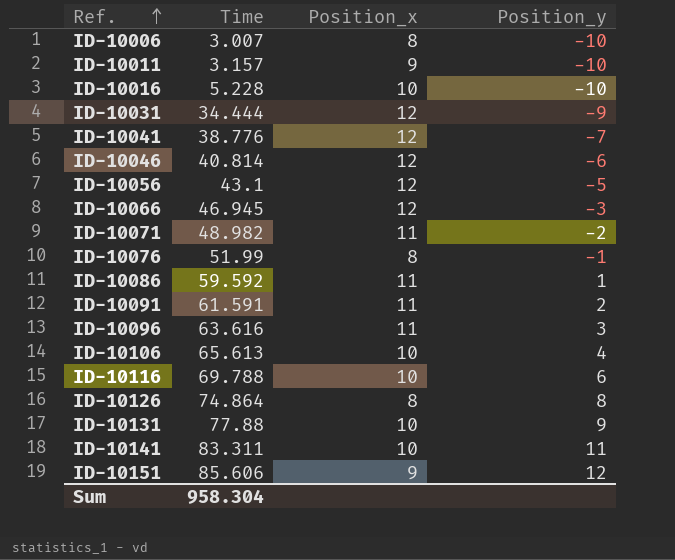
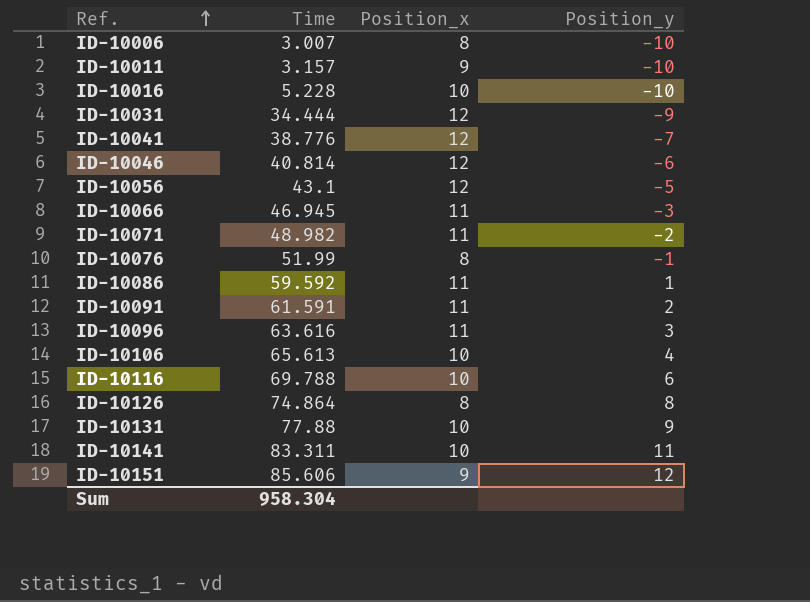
ID-10066 | Position_x: 12 -> 11

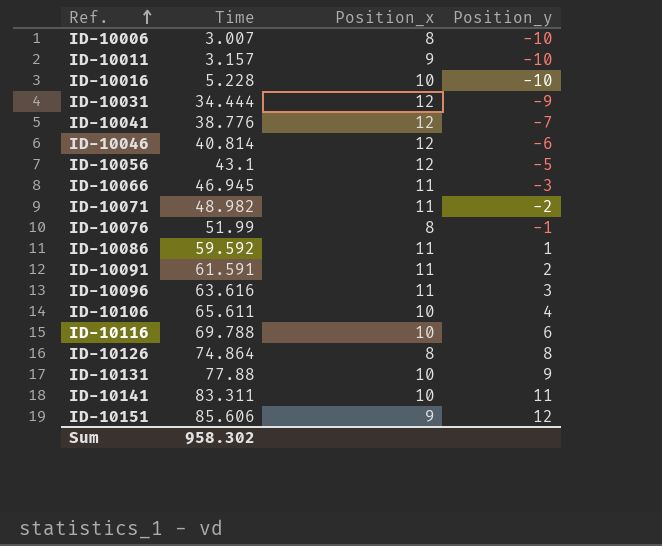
ID-10106 | Time: 65.613 -> 65.611
Sum | Time: 958.304 -> 958.302

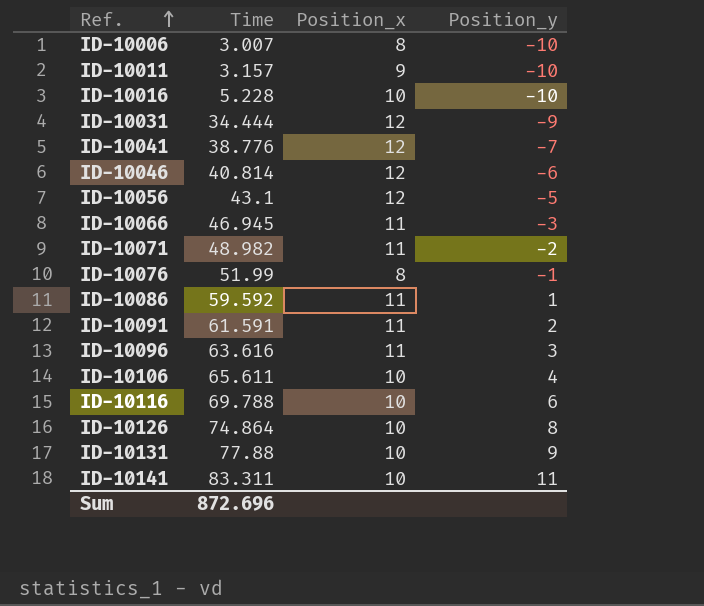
row ID-10151: 85.606 | 9 | 12 -> none
ID-10126 | Position_x: 8 -> 10
Sum | Time: 958.302 -> 872.696

